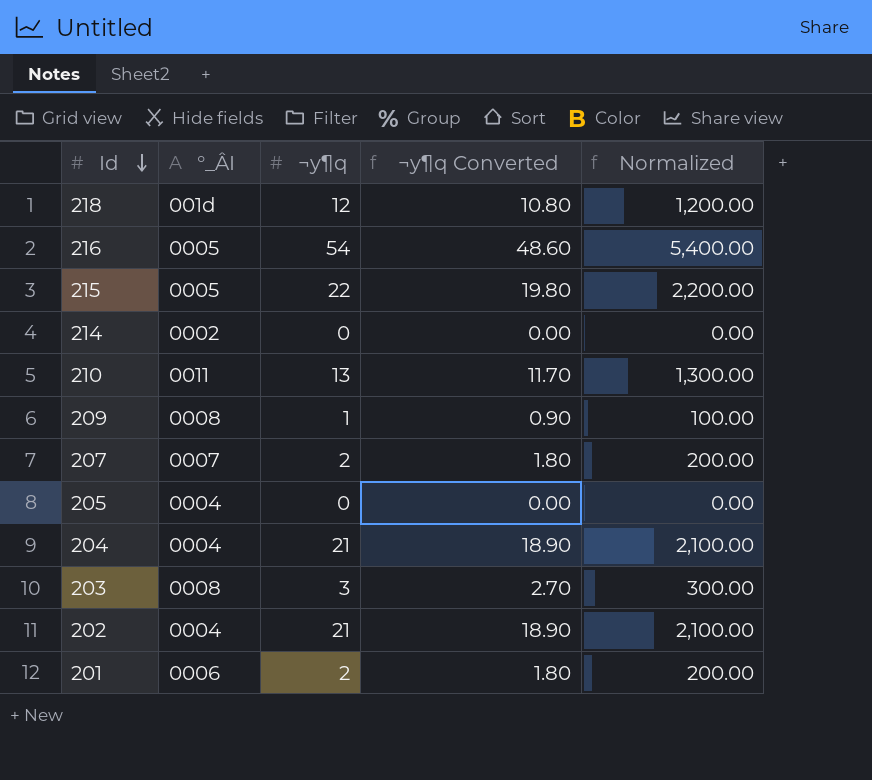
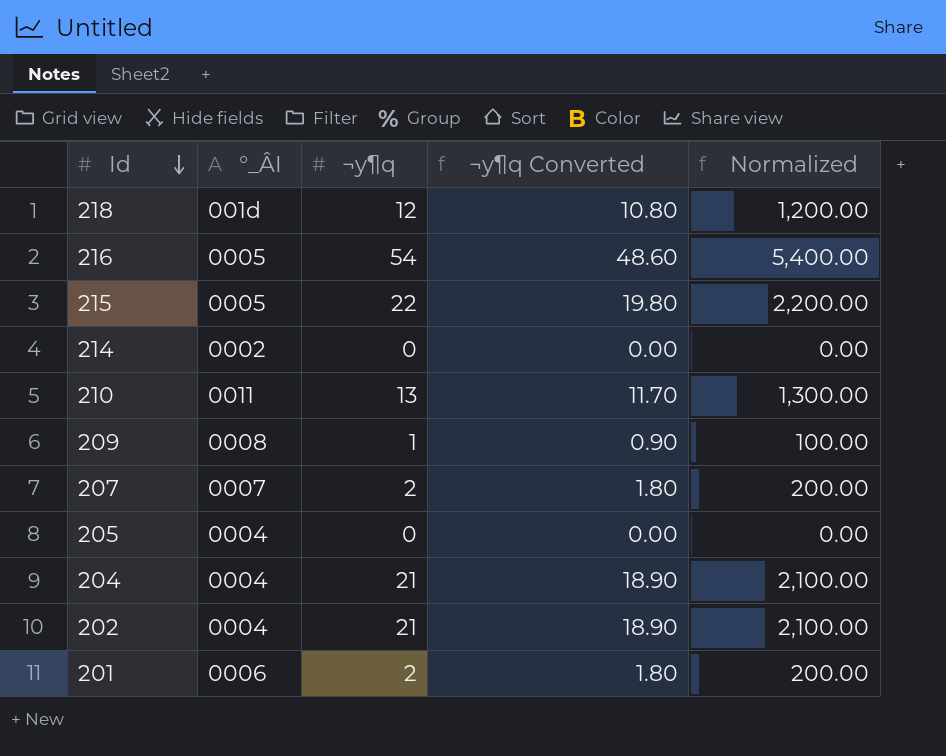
row 203: 0008 | 3 | 2.70 | 300.00 -> none

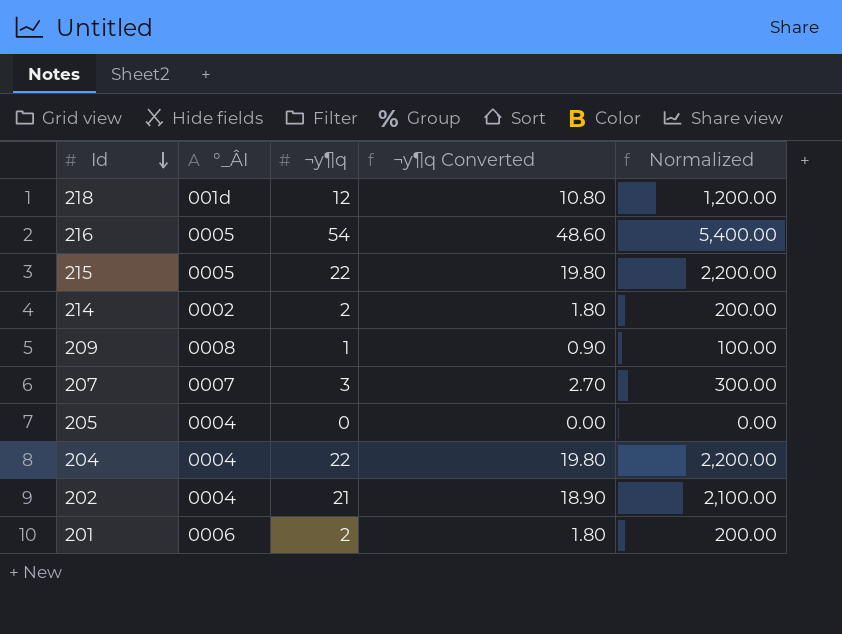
row 210: 0011 | 13 | 11.70 | 1,300.00 -> none
214 | ¬y¶q: 0 -> 2
214 | ¬y¶q Converted: 0.00 -> 1.80
214 | Normalized: 0.00 -> 200.00
207 | ¬y¶q: 2 -> 3
207 | ¬y¶q Converted: 1.80 -> 2.70
207 | Normalized: 200.00 -> 300.00
204 | ¬y¶q: 21 -> 22
204 | ¬y¶q Converted: 18.90 -> 19.80
204 | Normalized: 2,100.00 -> 2,200.00

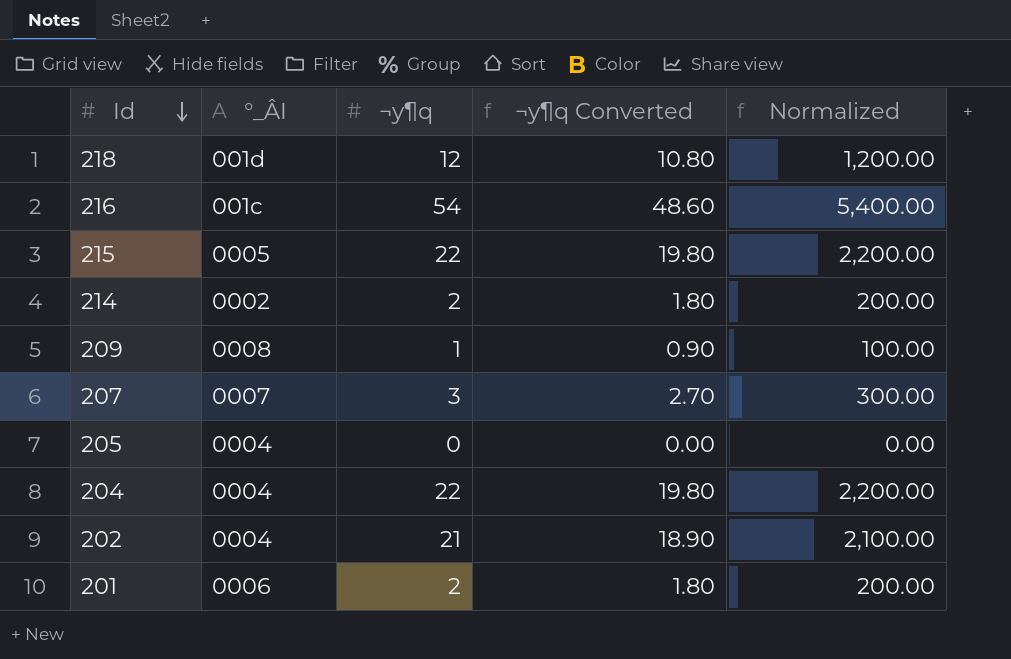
216 | °_ÂI: 0005 -> 001c

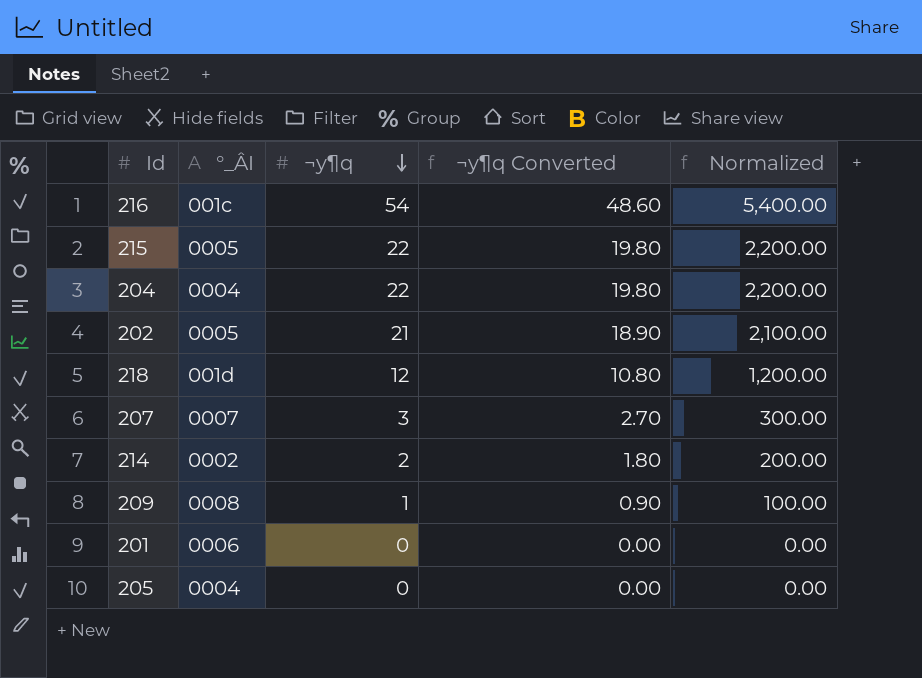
row order: Id descending -> ¬y¶q descending
202 | °_ÂI: 0004 -> 0005
201 | ¬y¶q: 2 -> 0
201 | ¬y¶q Converted: 1.80 -> 0.00
201 | Normalized: 200.00 -> 0.00

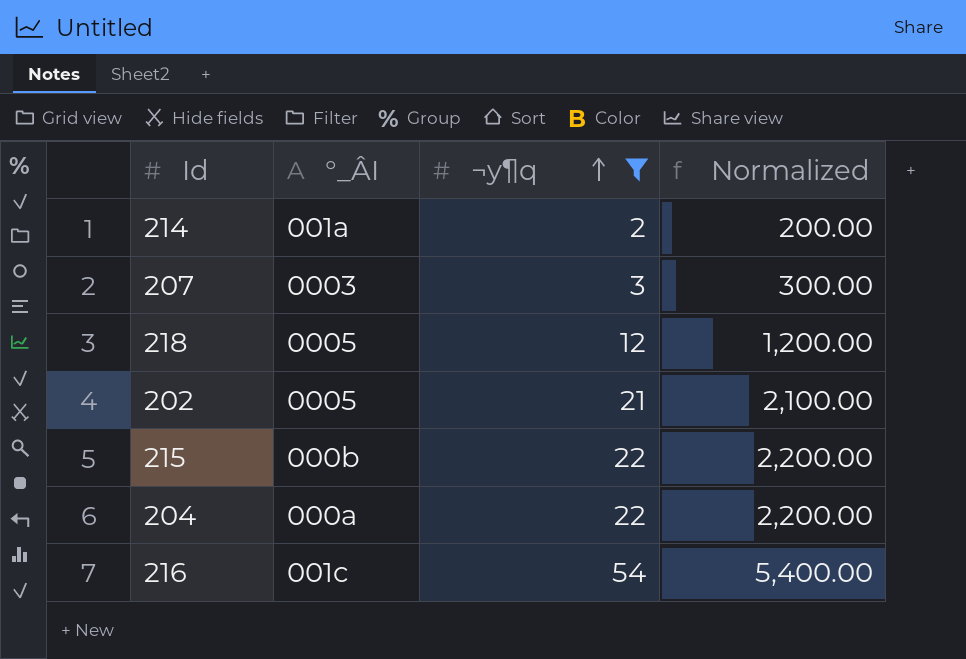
filter: none -> ¬y¶q >= 2
row order: ¬y¶q descending -> ¬y¶q ascending
column ¬y¶q Converted | formula: [¬y¶q] * 0.9 -> none
214 | °_ÂI: 0002 -> 001a
207 | °_ÂI: 0007 -> 0003
218 | °_ÂI: 001d -> 0005
215 | °_ÂI: 0005 -> 000b
204 | °_ÂI: 0004 -> 000a

